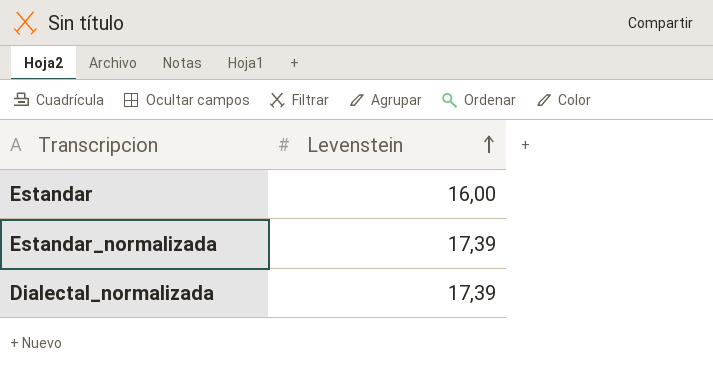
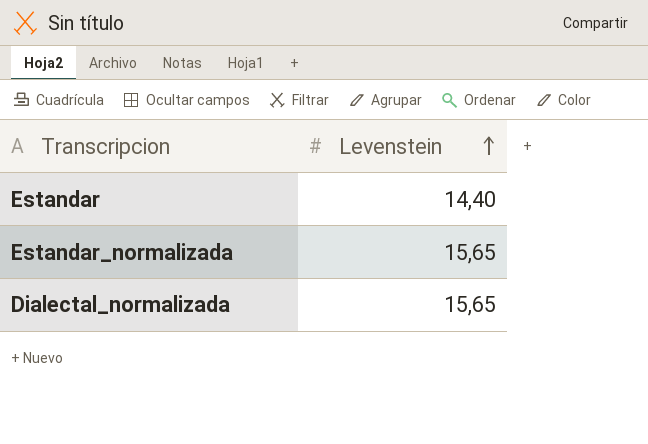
Estandar | Levenstein: 16,00 -> 14,40
Estandar_normalizada | Levenstein: 17,39 -> 15,65
Dialectal_normalizada | Levenstein: 17,39 -> 15,65

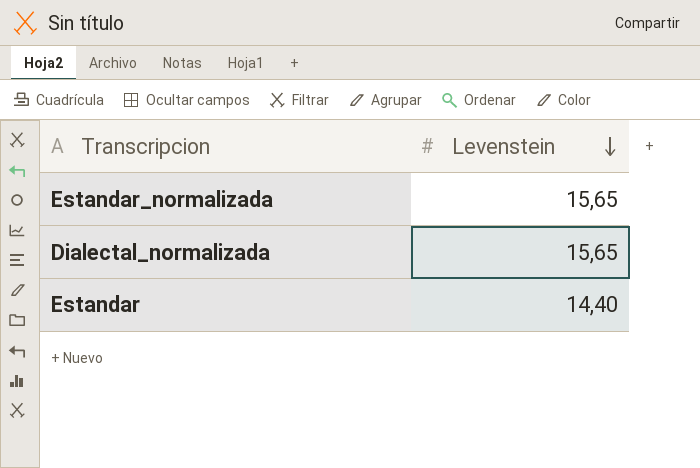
row order: Levenstein ascending -> Levenstein descending

